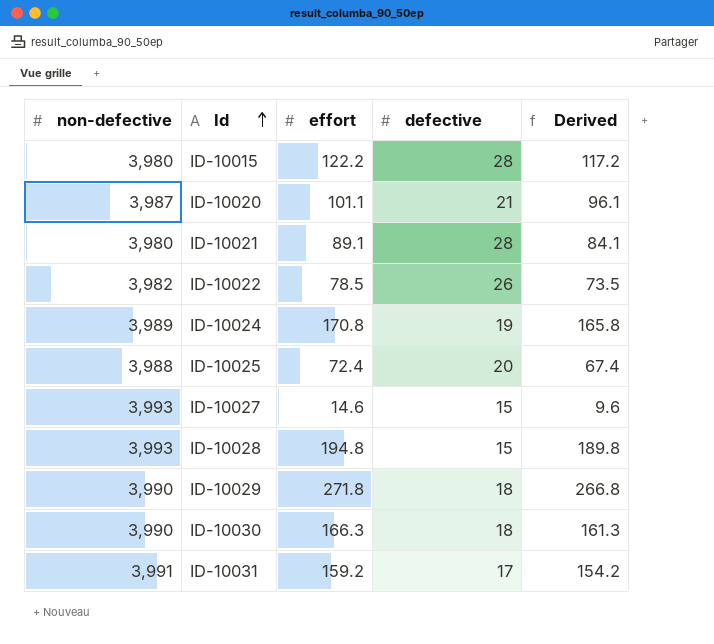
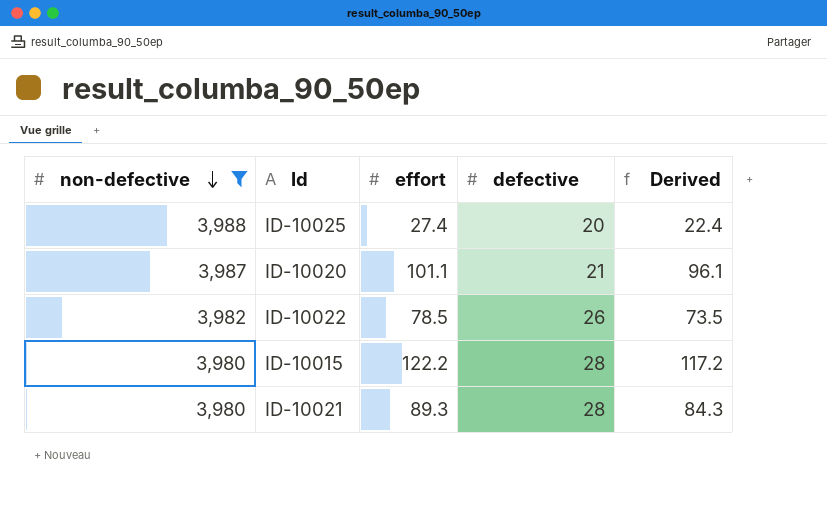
filter: none -> non-defective <= 3,988
row order: Id ascending -> non-defective descending
ID-10025 | effort: 72.4 -> 27.4
ID-10025 | Derived: 67.4 -> 22.4
ID-10021 | effort: 89.1 -> 89.3
ID-10021 | Derived: 84.1 -> 84.3

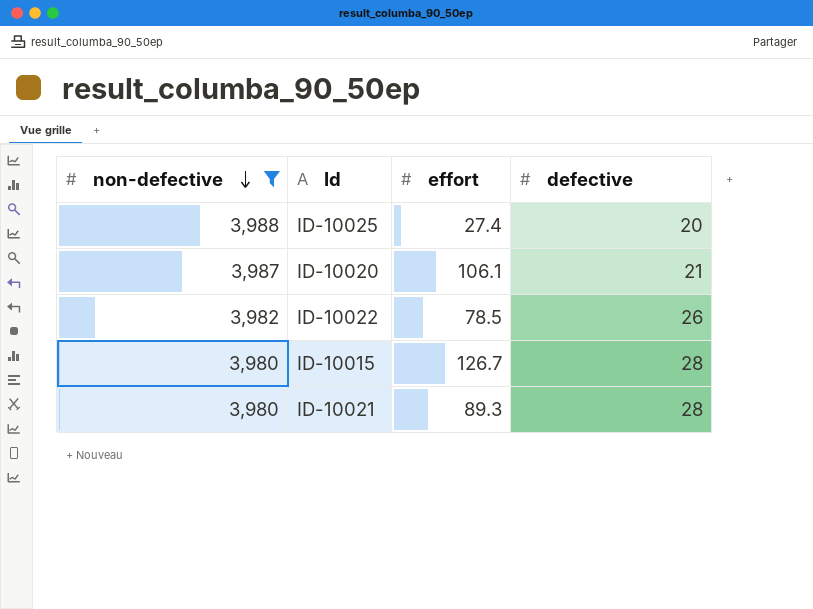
column Derived | formula: [effort] - 5 -> none
ID-10020 | effort: 101.1 -> 106.1
ID-10015 | effort: 122.2 -> 126.7

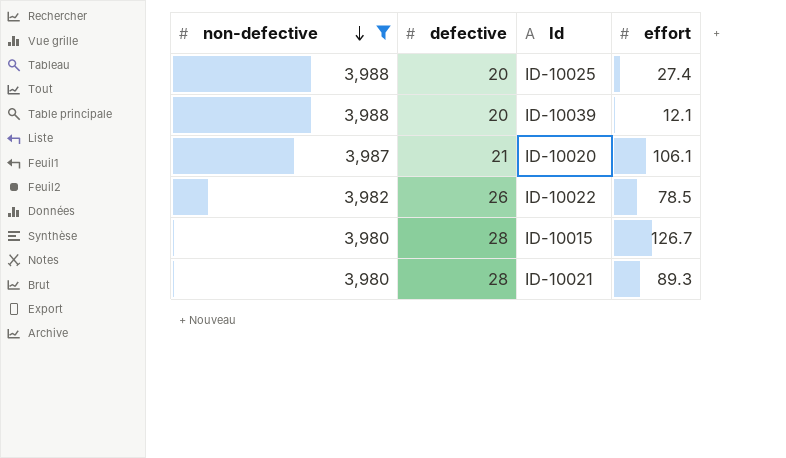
column defective | position: 4 -> 2
row ID-10039: none -> 3,988 | 20 | 12.1

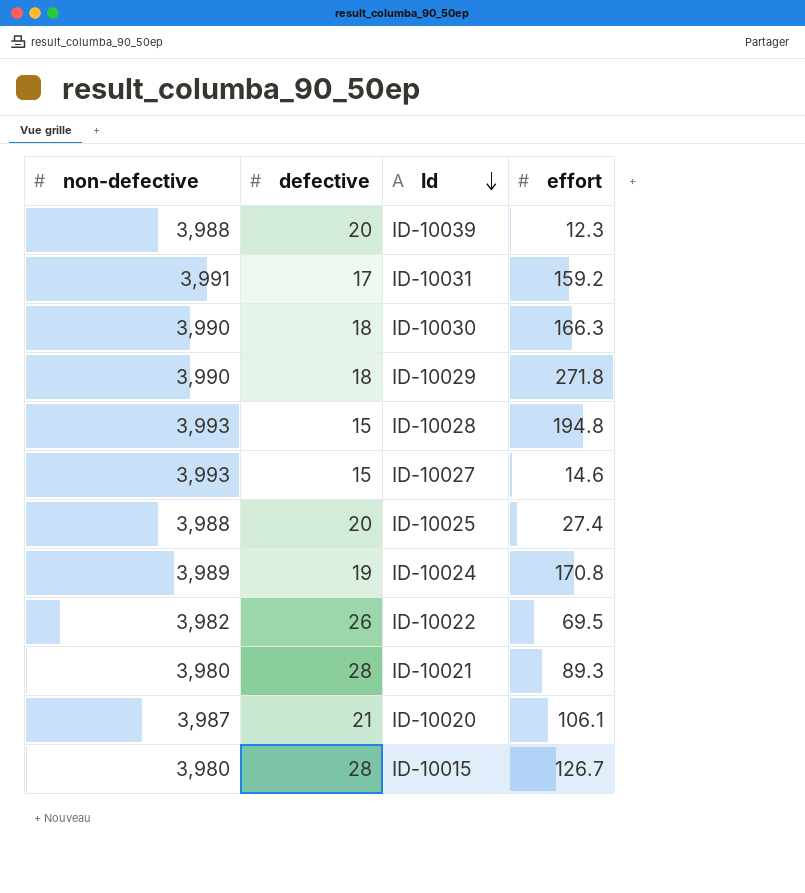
filter: non-defective <= 3,988 -> none
row order: non-defective descending -> Id descending
ID-10039 | effort: 12.1 -> 12.3
ID-10022 | effort: 78.5 -> 69.5

